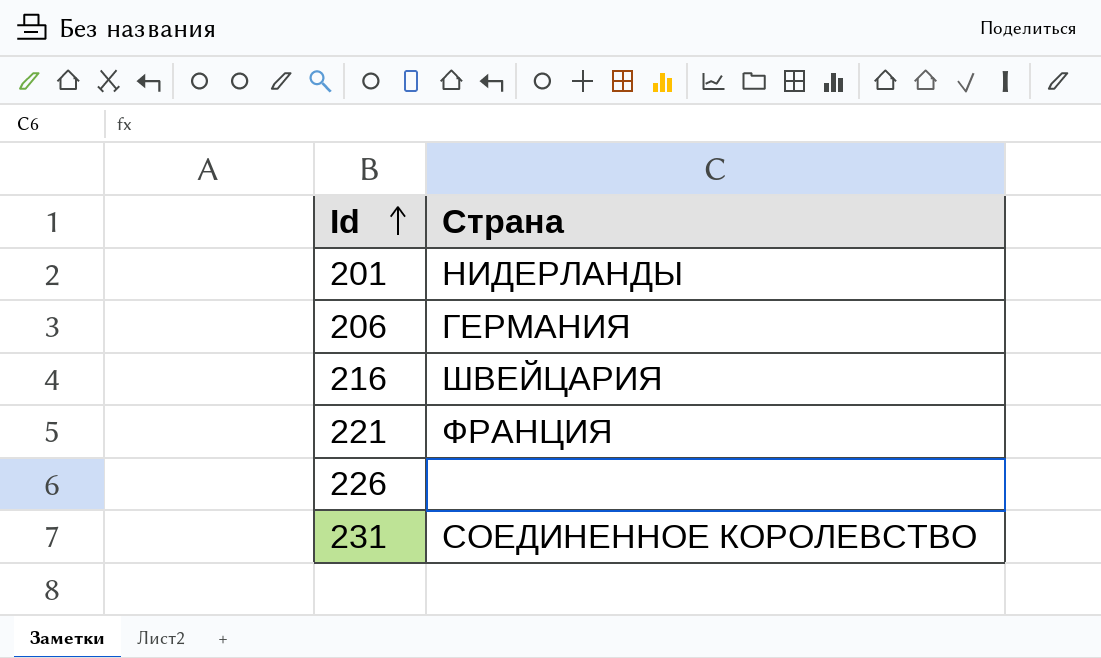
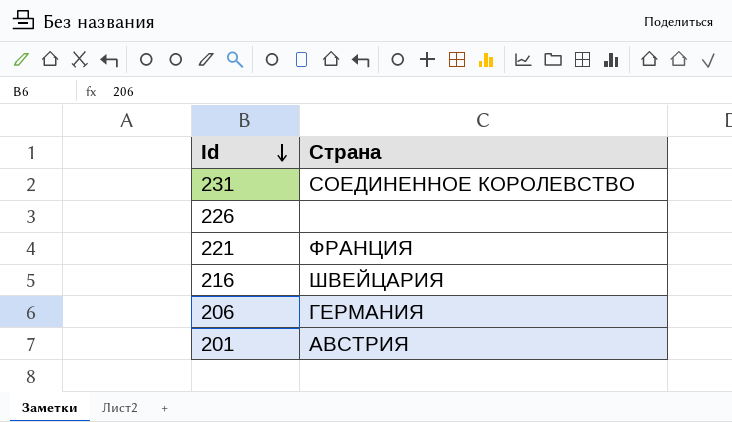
row order: Id ascending -> Id descending
201 | Страна: НИДЕРЛАНДЫ -> АВСТРИЯ

